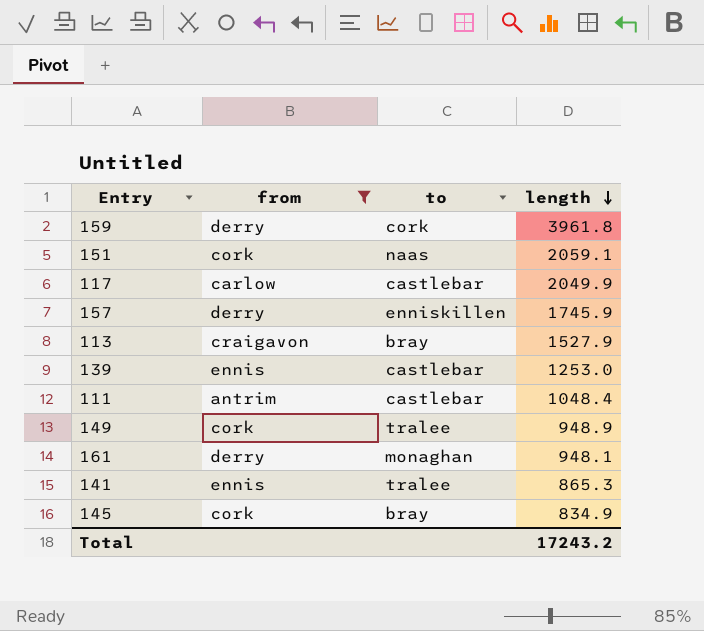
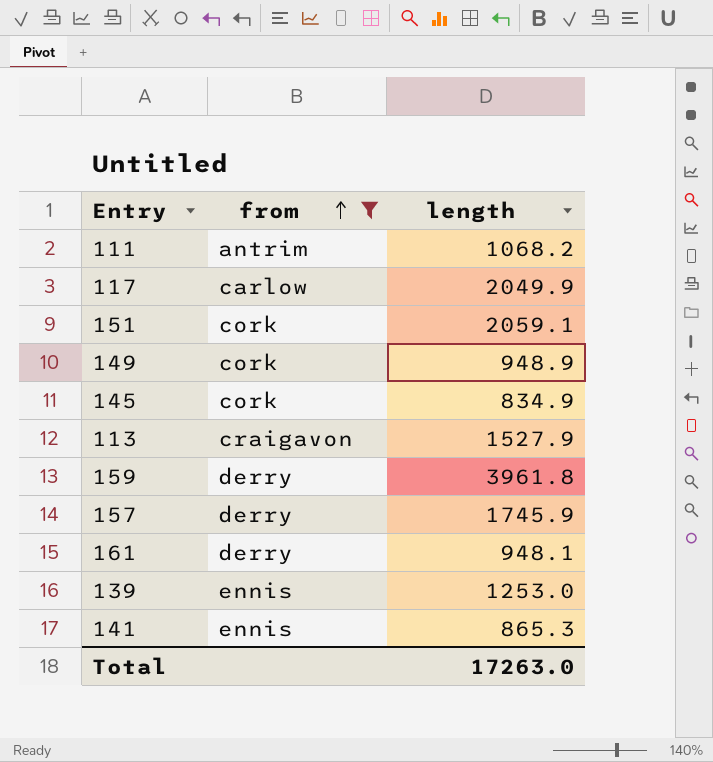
row order: length descending -> from ascending
column to | position: 3 -> none
111 | length: 1048.4 -> 1068.2
Total | length: 17243.2 -> 17263.0

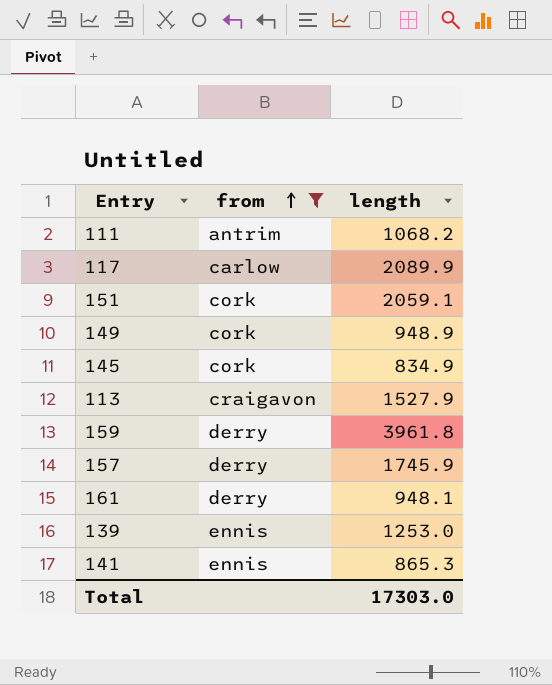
117 | length: 2049.9 -> 2089.9
Total | length: 17263.0 -> 17303.0

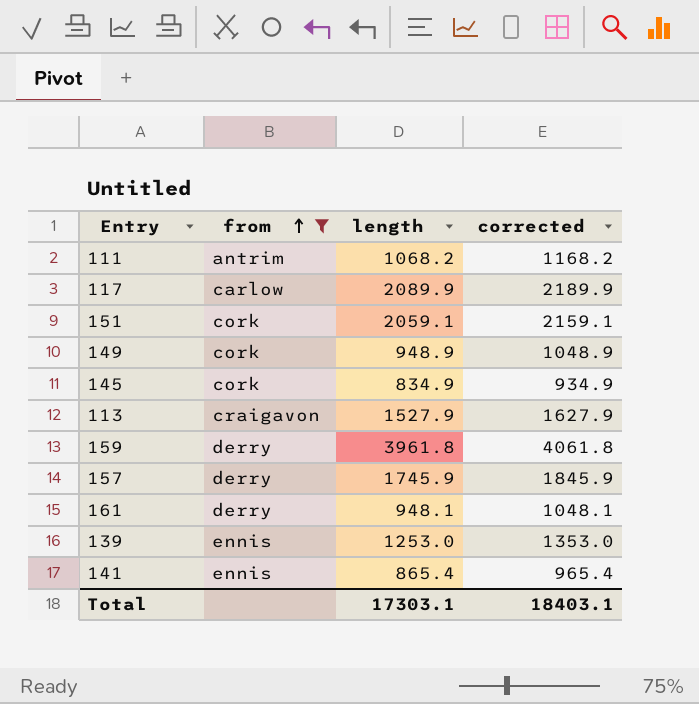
column corrected | formula: none -> [length] + 100
141 | length: 865.3 -> 865.4
Total | length: 17303.0 -> 17303.1

